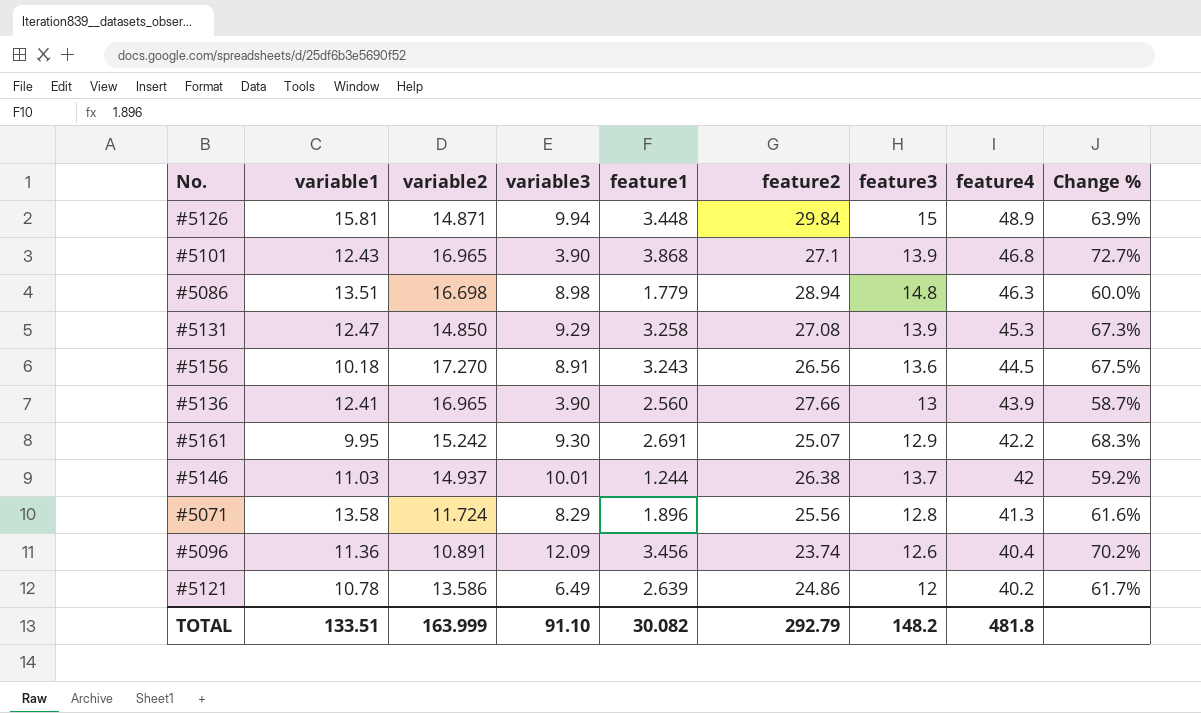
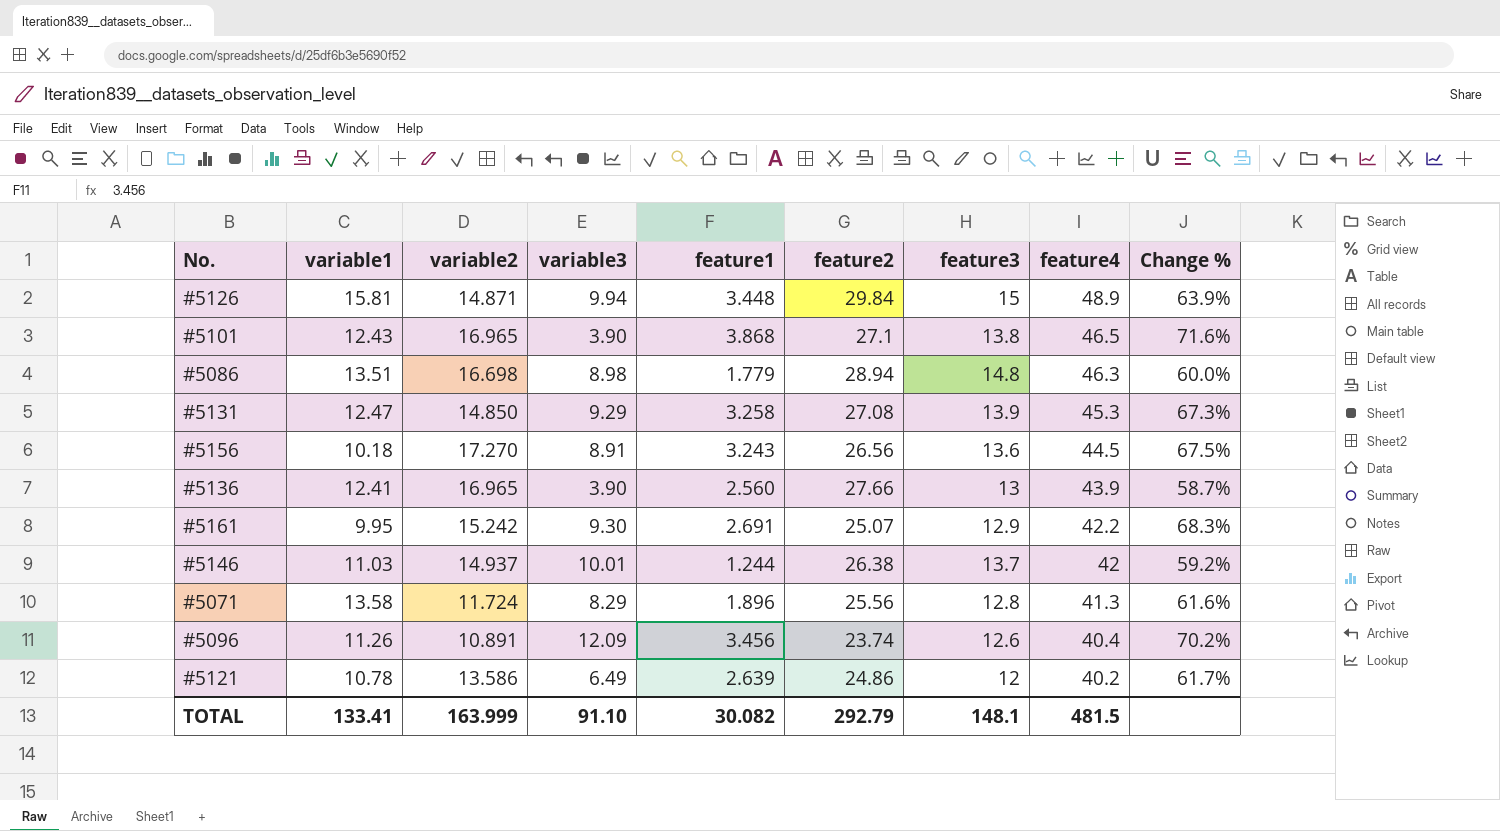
#5101 | feature3: 13.9 -> 13.8
#5101 | feature4: 46.8 -> 46.5
#5101 | Change %: 72.7% -> 71.6%
#5096 | variable1: 11.36 -> 11.26
TOTAL | variable1: 133.51 -> 133.41
TOTAL | feature3: 148.2 -> 148.1
TOTAL | feature4: 481.8 -> 481.5

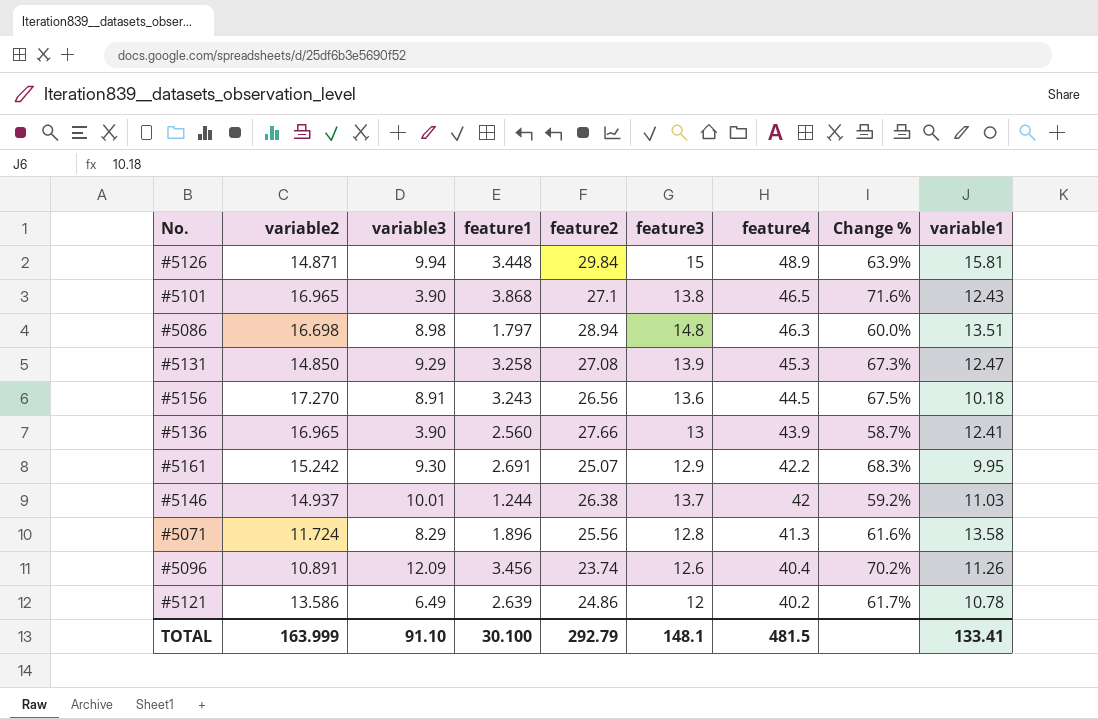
column variable1 | position: 2 -> 9
#5086 | feature1: 1.779 -> 1.797
TOTAL | feature1: 30.082 -> 30.100

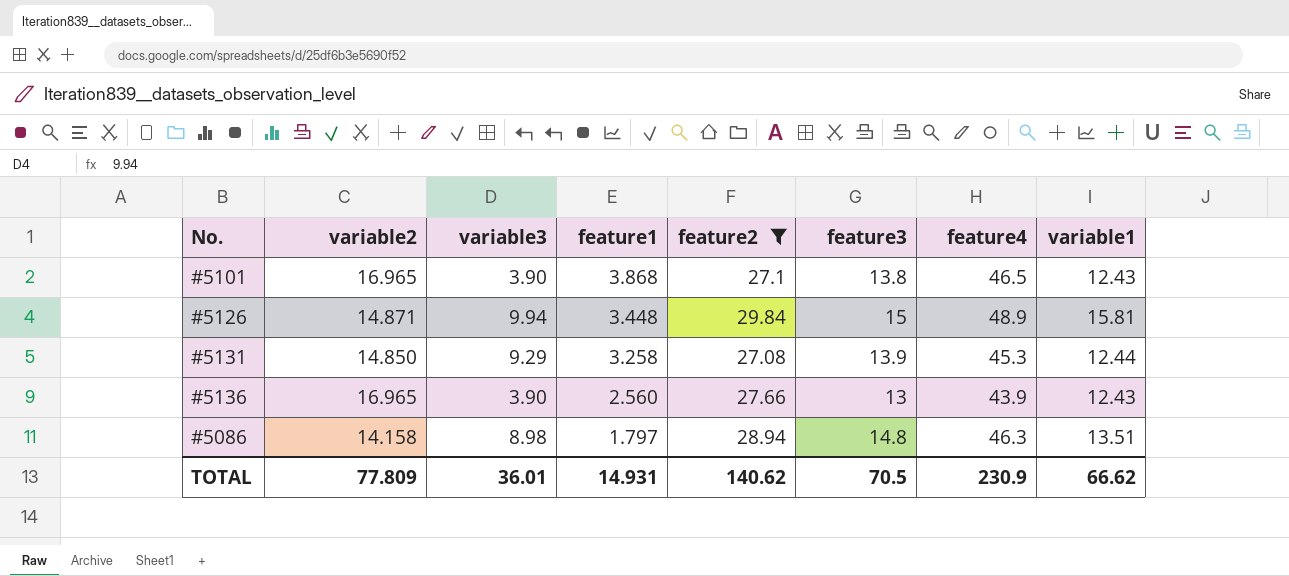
filter: none -> feature2 >= 27.08
row order: feature4 descending -> feature1 descending
column Change % | formula: ([feature4] - [feature2]) / [feature2] -> none
#5131 | variable1: 12.47 -> 12.44
#5136 | variable1: 12.41 -> 12.43
#5086 | variable2: 16.698 -> 14.158
TOTAL | variable2: 163.999 -> 77.809
TOTAL | variable3: 91.10 -> 36.01
TOTAL | feature1: 30.100 -> 14.931
TOTAL | feature2: 292.79 -> 140.62
TOTAL | feature3: 148.1 -> 70.5
TOTAL | feature4: 481.5 -> 230.9
TOTAL | variable1: 133.41 -> 66.62

